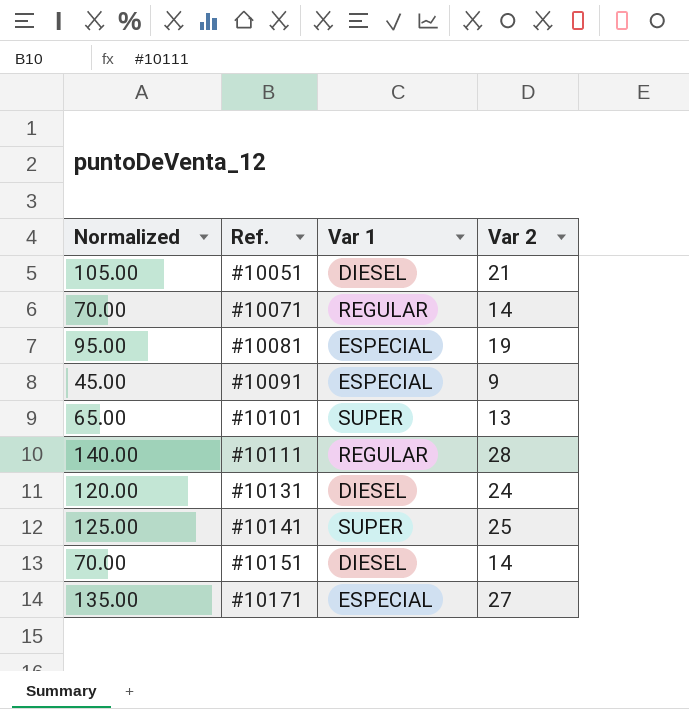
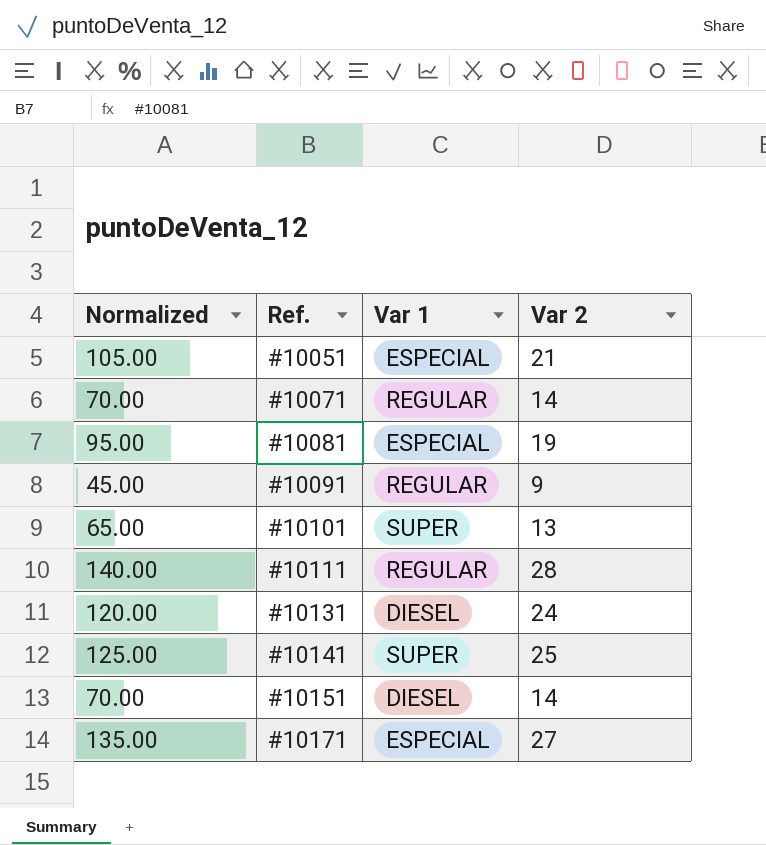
#10051 | Var 1: DIESEL -> ESPECIAL
#10091 | Var 1: ESPECIAL -> REGULAR

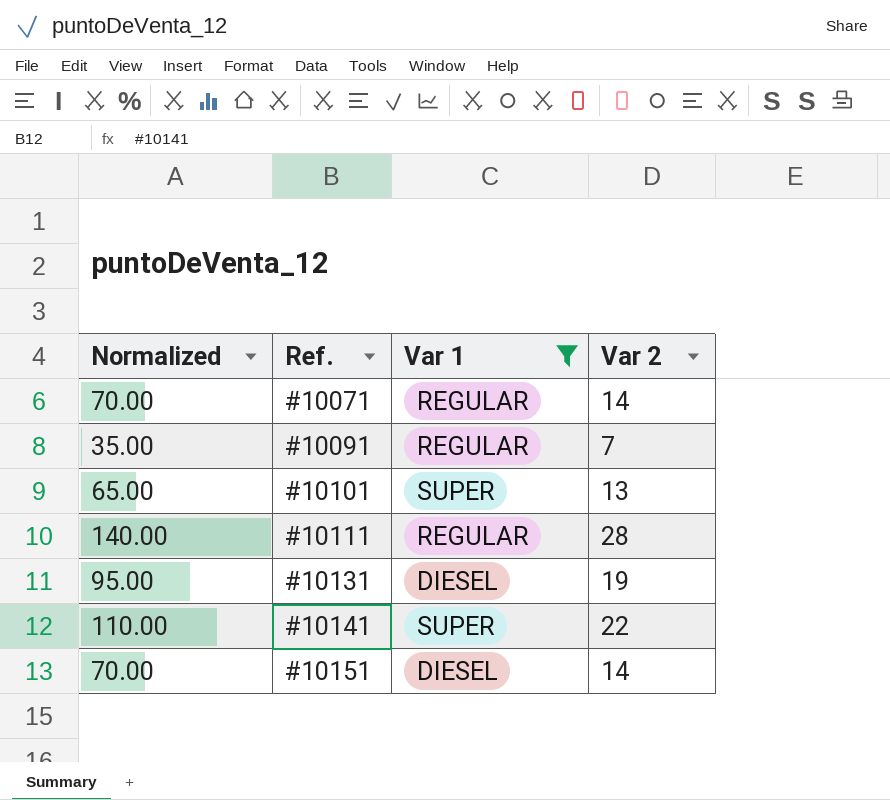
filter: none -> Var 1 != ESPECIAL
#10091 | Normalized: 45.00 -> 35.00
#10091 | Var 2: 9 -> 7
#10131 | Normalized: 120.00 -> 95.00
#10131 | Var 2: 24 -> 19
#10141 | Normalized: 125.00 -> 110.00
#10141 | Var 2: 25 -> 22

